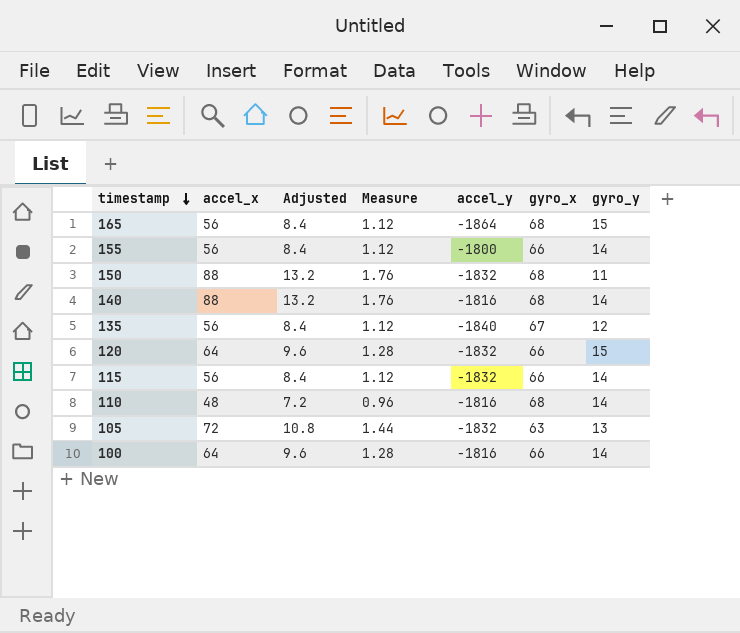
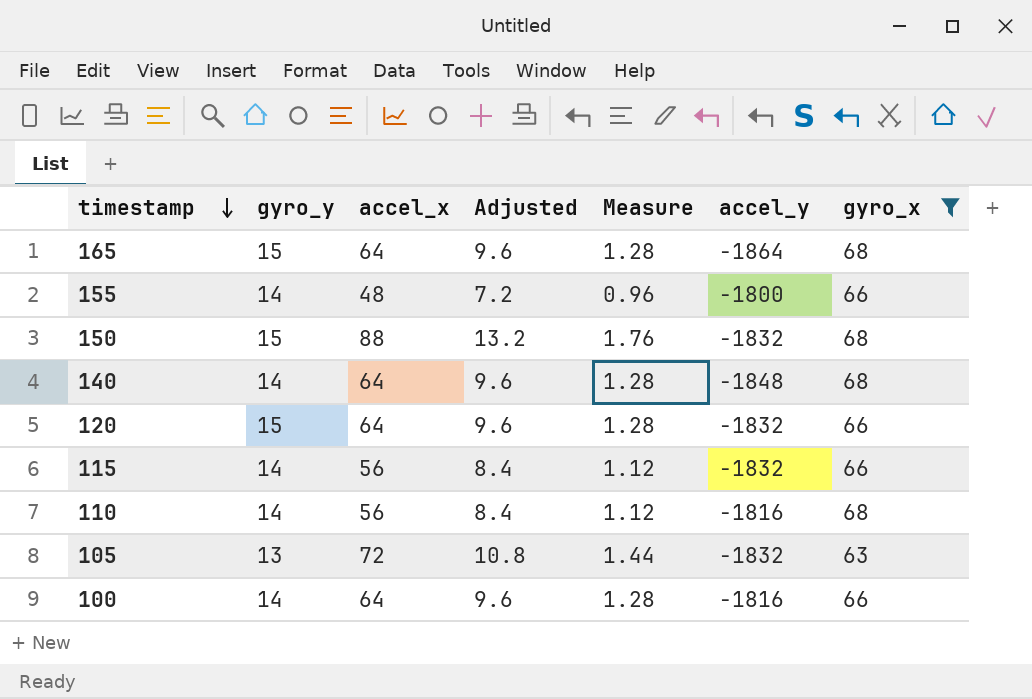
filter: none -> gyro_x != 67
column gyro_y | position: 7 -> 2
165 | accel_x: 56 -> 64
165 | Adjusted: 8.4 -> 9.6
165 | Measure: 1.12 -> 1.28
155 | accel_x: 56 -> 48
155 | Adjusted: 8.4 -> 7.2
155 | Measure: 1.12 -> 0.96
150 | gyro_y: 11 -> 15
140 | accel_x: 88 -> 64
140 | Adjusted: 13.2 -> 9.6
140 | Measure: 1.76 -> 1.28
140 | accel_y: -1816 -> -1848
110 | accel_x: 48 -> 56
110 | Adjusted: 7.2 -> 8.4
110 | Measure: 0.96 -> 1.12

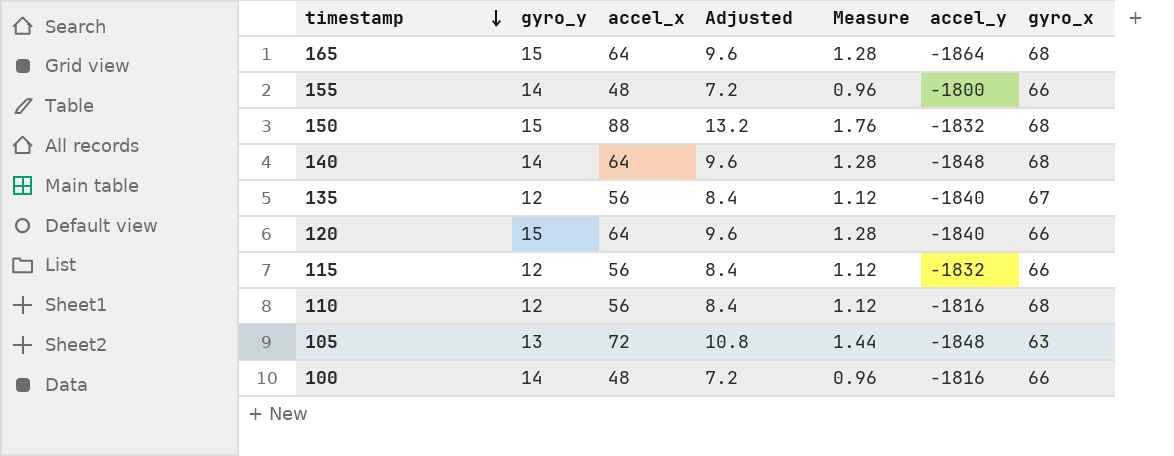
filter: gyro_x != 67 -> none
120 | accel_y: -1832 -> -1840
115 | gyro_y: 14 -> 12
110 | gyro_y: 14 -> 12
105 | accel_y: -1832 -> -1848
100 | accel_x: 64 -> 48
100 | Adjusted: 9.6 -> 7.2
100 | Measure: 1.28 -> 0.96

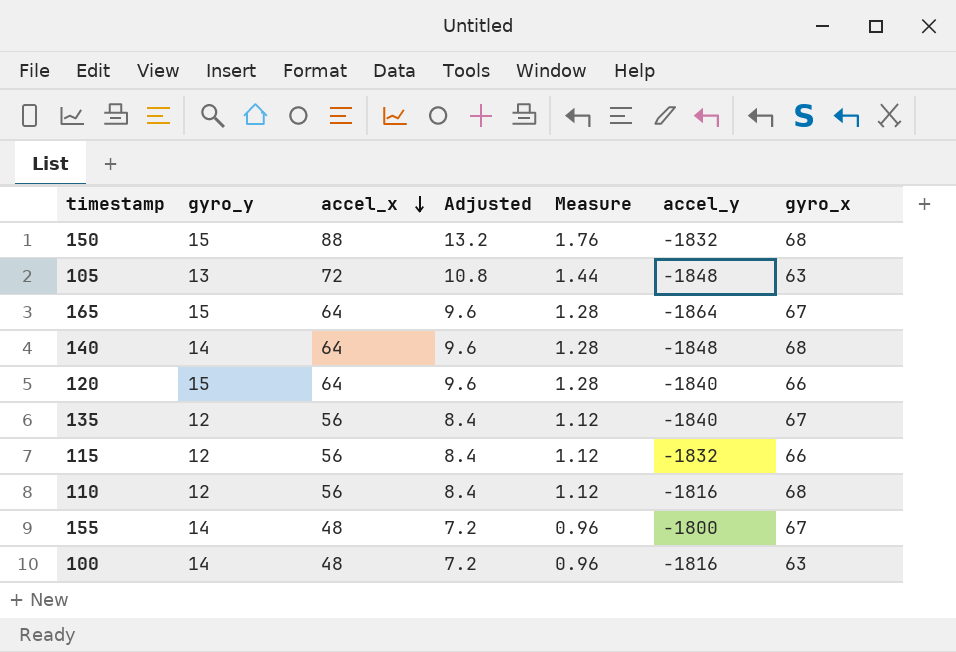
row order: timestamp descending -> accel_x descending
165 | gyro_x: 68 -> 67
155 | gyro_x: 66 -> 67
100 | gyro_x: 66 -> 63

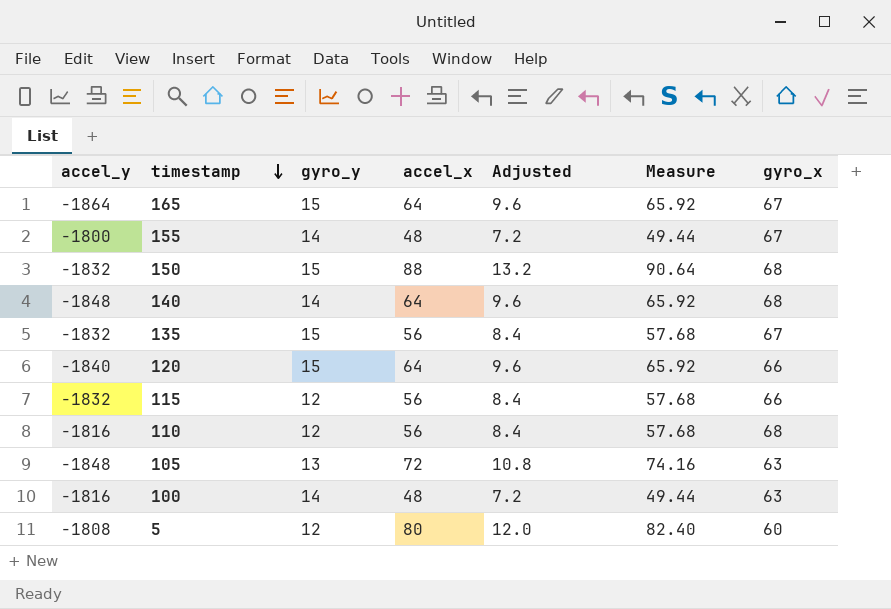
row order: accel_x descending -> timestamp descending
column accel_y | position: 6 -> 1
column Measure | formula: [accel_x] * 0.02 -> [accel_x] * 1.03
135 | accel_y: -1840 -> -1832
135 | gyro_y: 12 -> 15
row 5: none -> -1808 | 12 | 80 | 12.0 | 82.40 | 60

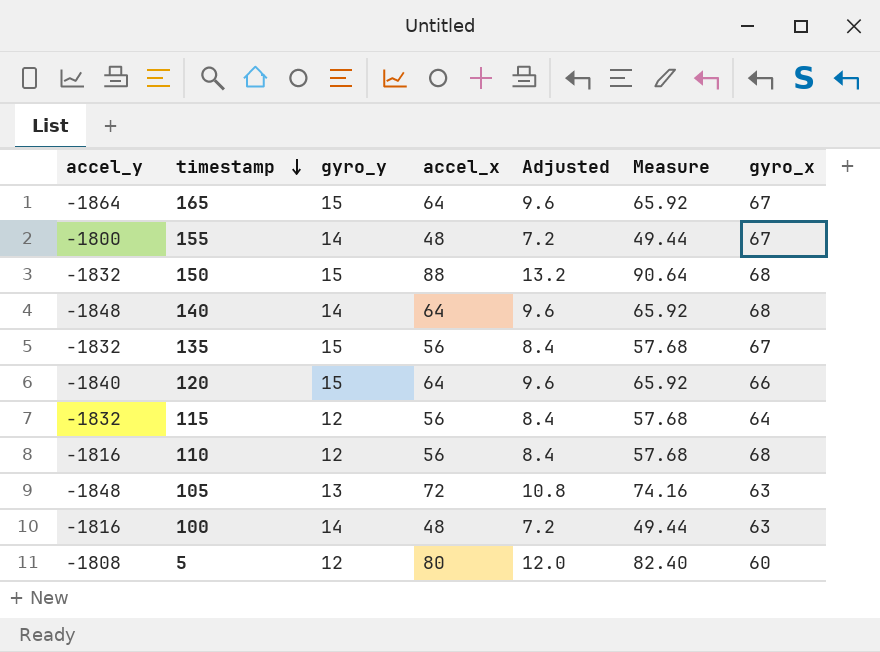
115 | gyro_x: 66 -> 64

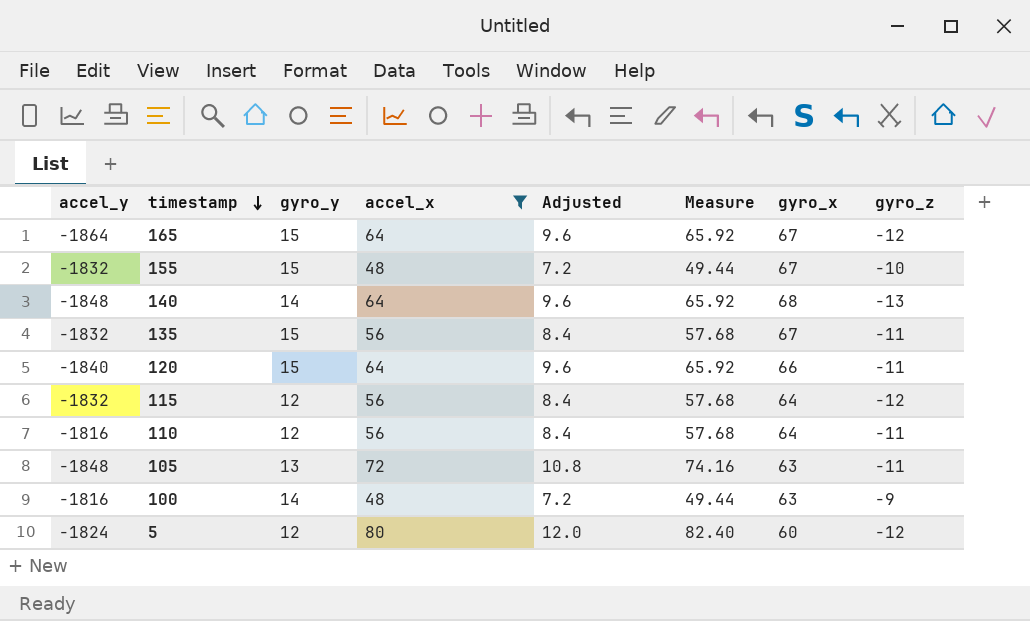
filter: none -> accel_x != 88
column gyro_z | position: none -> 8
155 | accel_y: -1800 -> -1832
155 | gyro_y: 14 -> 15
110 | gyro_x: 68 -> 64
5 | accel_y: -1808 -> -1824

